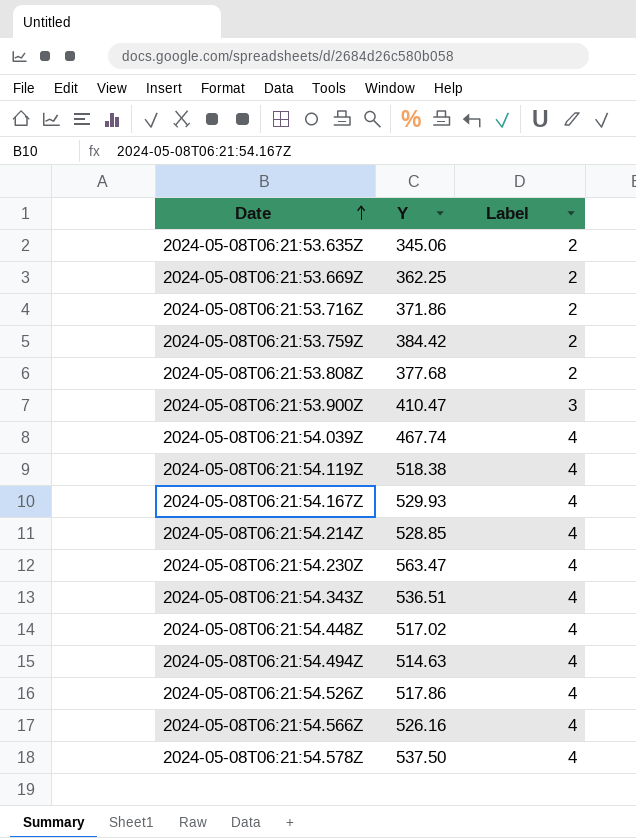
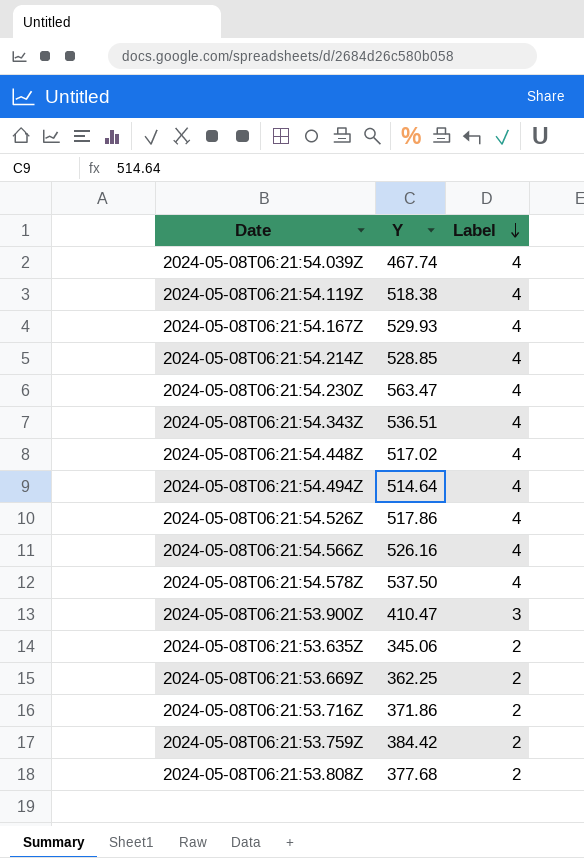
row order: Date ascending -> Label descending
2024-05-08T06:21:54.494Z | Y: 514.63 -> 514.64

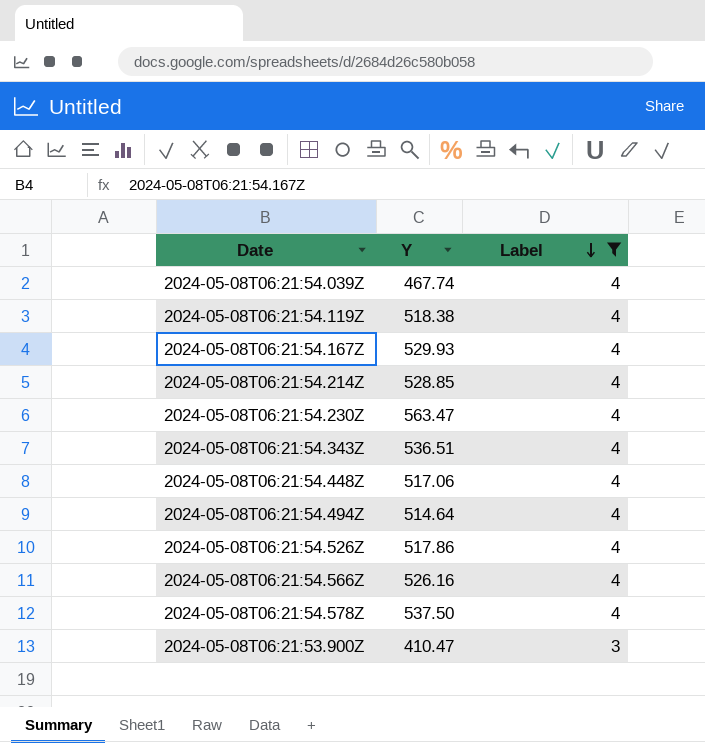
filter: none -> Label != 2
2024-05-08T06:21:54.448Z | Y: 517.02 -> 517.06

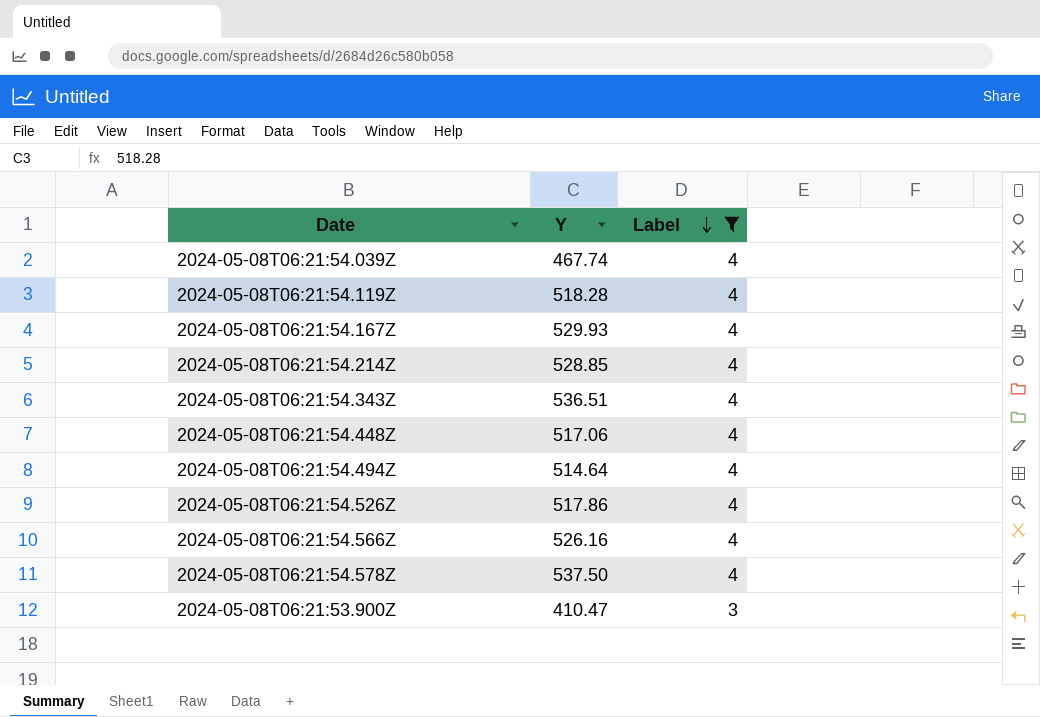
row 2024-05-08T06:21:54.230Z: 563.47 | 4 -> none
2024-05-08T06:21:54.119Z | Y: 518.38 -> 518.28

